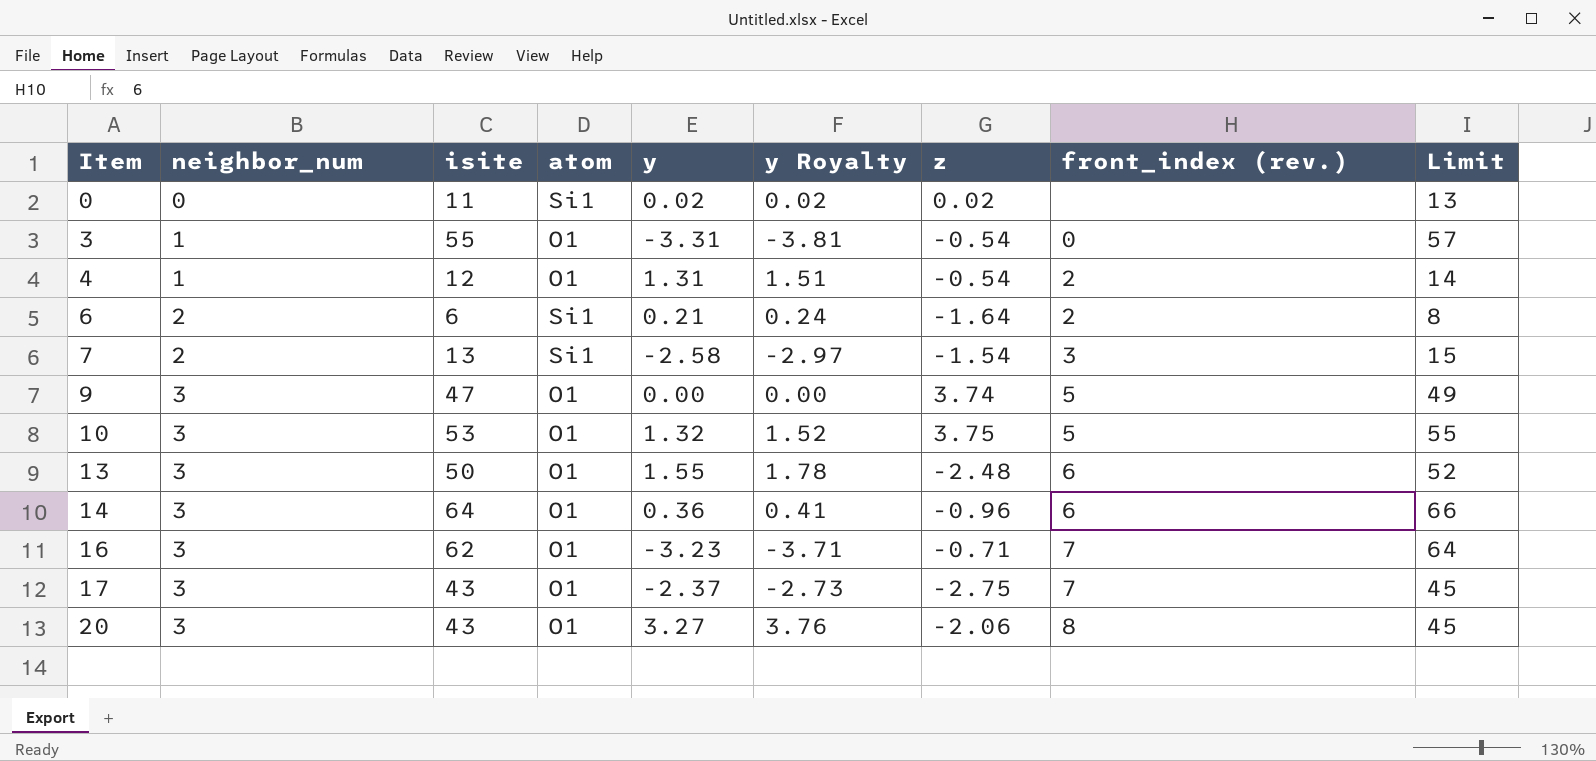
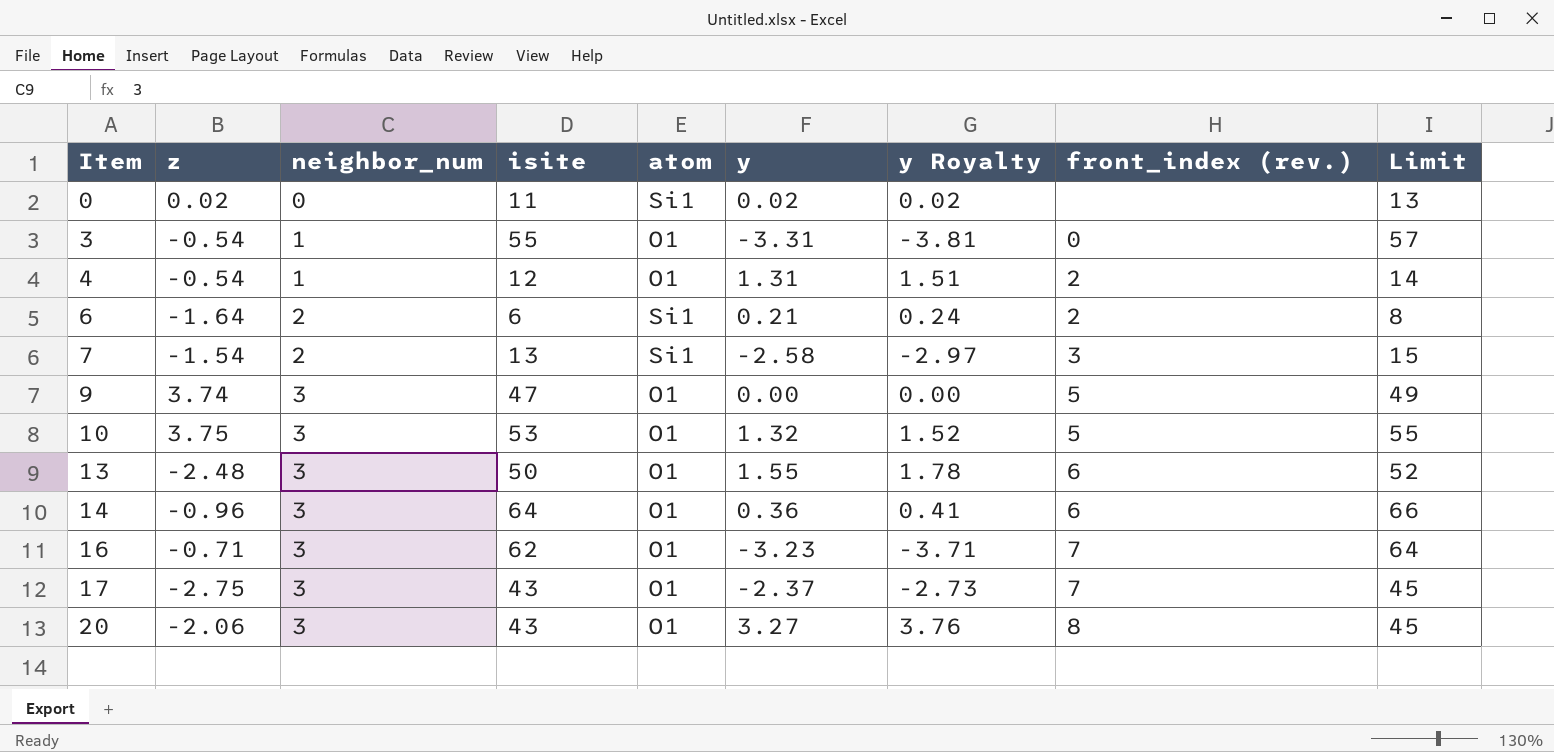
column z | position: 7 -> 2

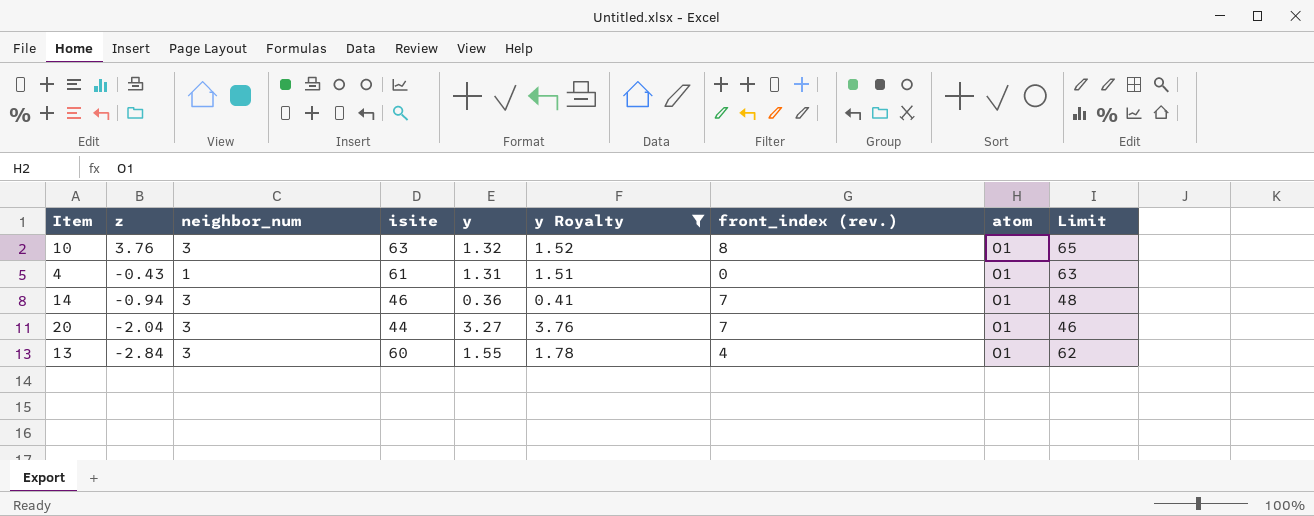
filter: none -> y Royalty >= 0.41
row order: Item ascending -> z descending
column atom | position: 5 -> 8
10 | z: 3.75 -> 3.76
10 | isite: 53 -> 63
10 | front_index (rev.): 5 -> 8
10 | Limit: 55 -> 65
4 | z: -0.54 -> -0.43
4 | isite: 12 -> 61
4 | front_index (rev.): 2 -> 0
4 | Limit: 14 -> 63
14 | z: -0.96 -> -0.94
14 | isite: 64 -> 46
14 | front_index (rev.): 6 -> 7
14 | Limit: 66 -> 48
20 | z: -2.06 -> -2.04
20 | isite: 43 -> 44
20 | front_index (rev.): 8 -> 7
20 | Limit: 45 -> 46
13 | z: -2.48 -> -2.84
13 | isite: 50 -> 60
13 | front_index (rev.): 6 -> 4
13 | Limit: 52 -> 62

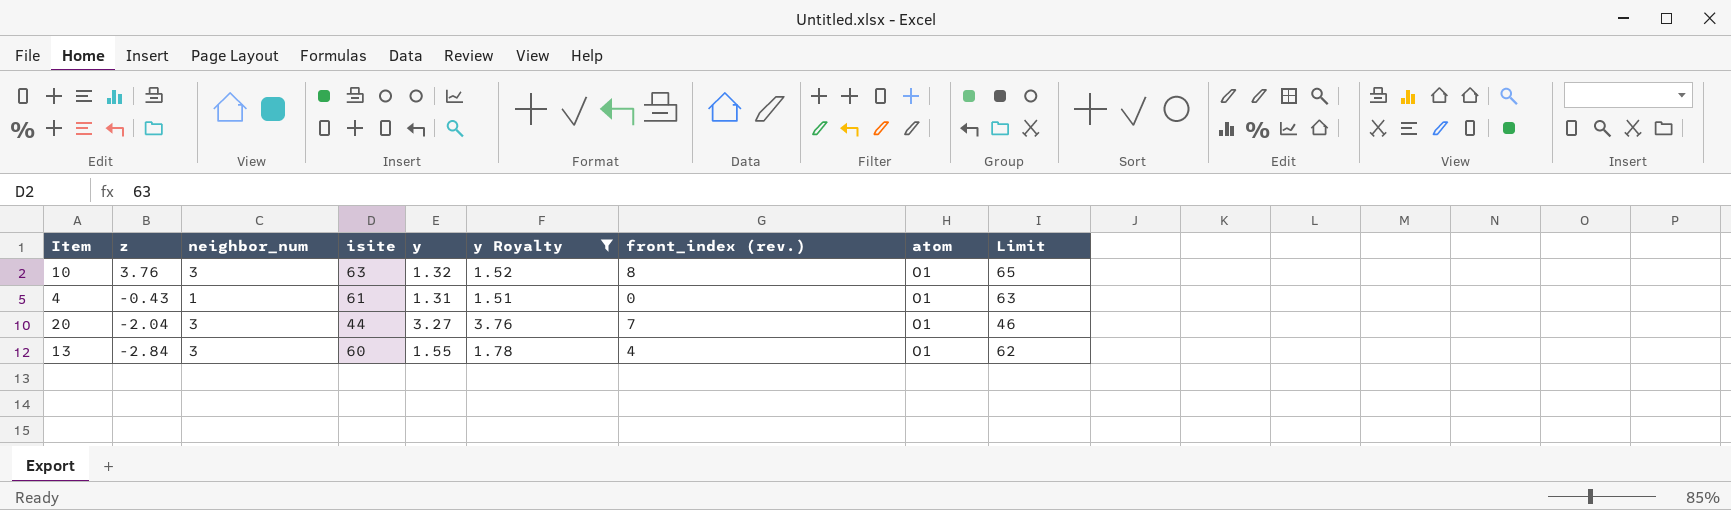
row 14: -0.94 | 3 | 46 | 0.36 | 0.41 | 7 | O1 | 48 -> none

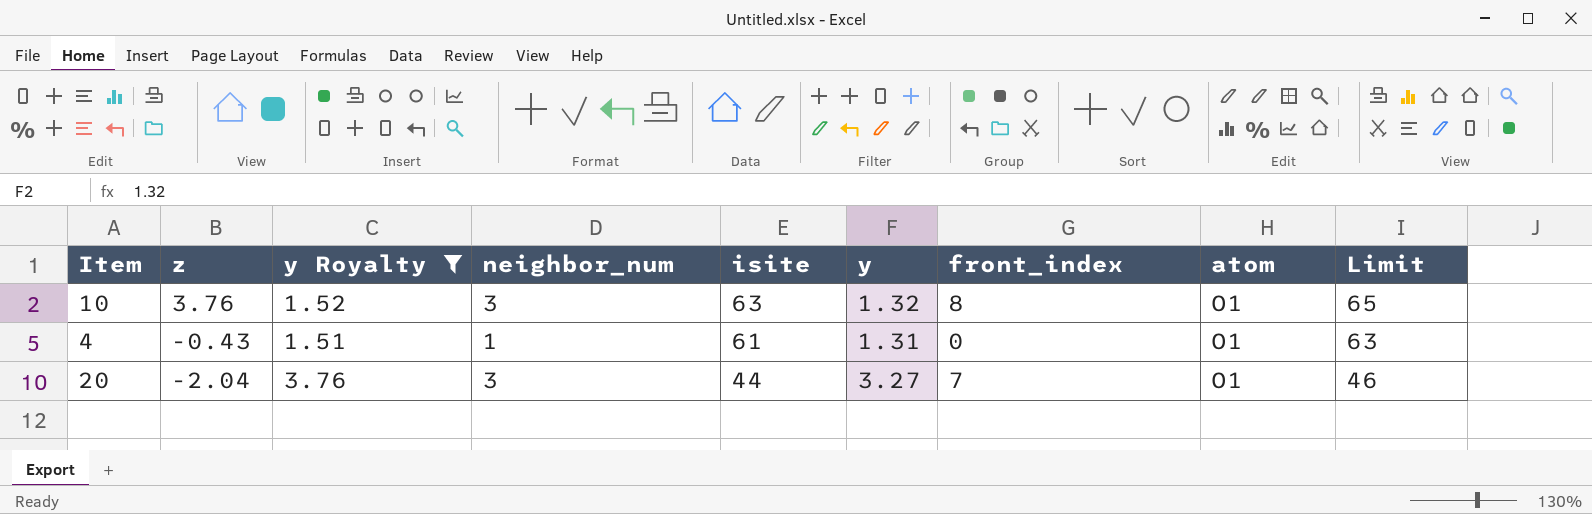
column y Royalty | position: 6 -> 3
column name: front_index (rev.) -> front_index
row 13: -2.84 | 3 | 60 | 1.55 | 1.78 | 4 | O1 | 62 -> none

